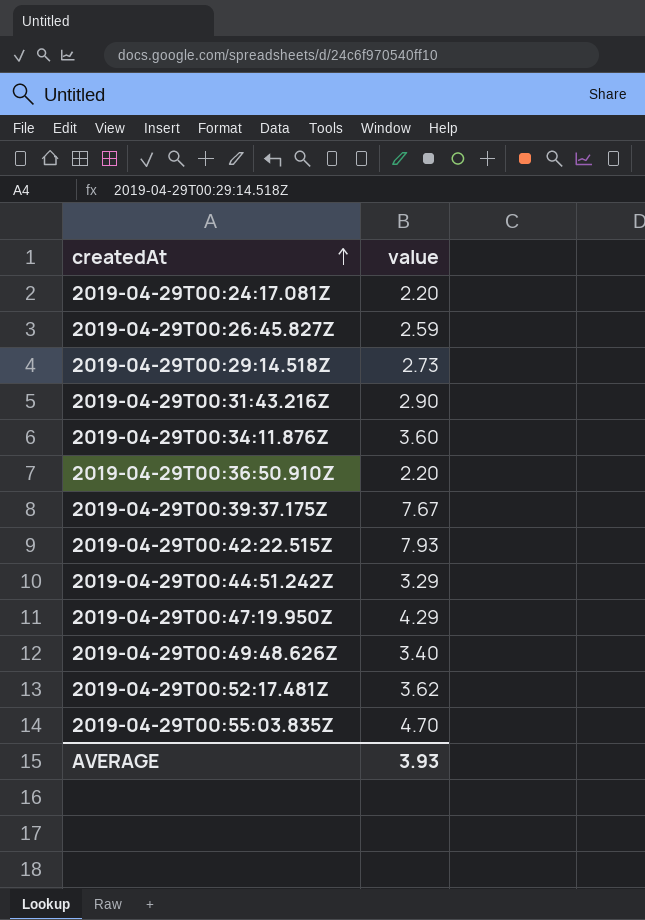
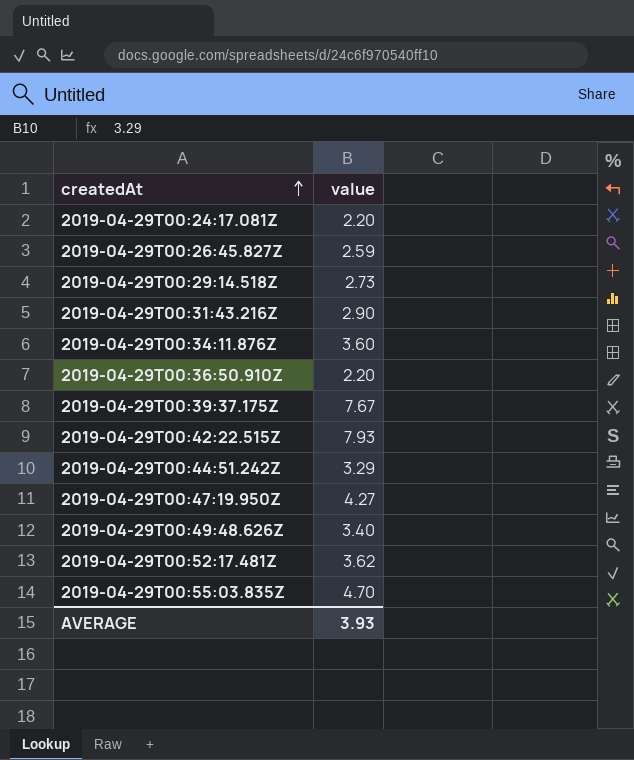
2019-04-29T00:47:19.950Z | value: 4.29 -> 4.27

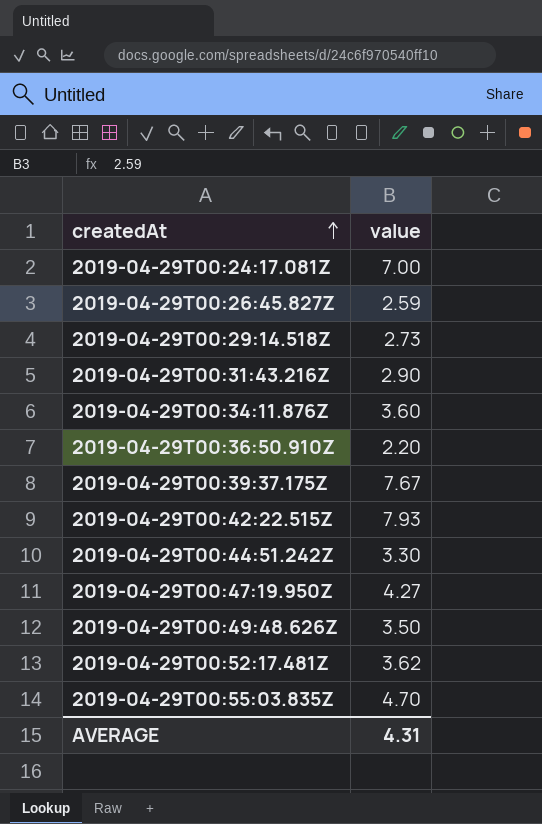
2019-04-29T00:24:17.081Z | value: 2.20 -> 7.00
2019-04-29T00:44:51.242Z | value: 3.29 -> 3.30
2019-04-29T00:49:48.626Z | value: 3.40 -> 3.50
AVERAGE | value: 3.93 -> 4.31

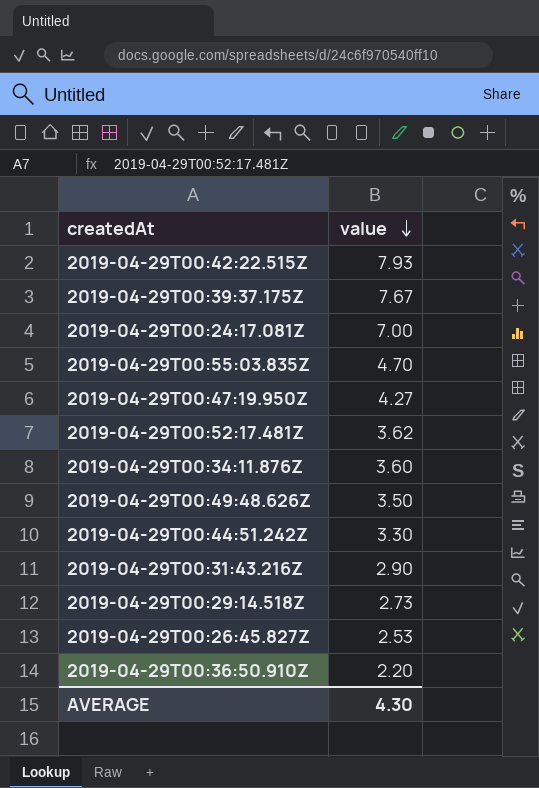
row order: createdAt ascending -> value descending
2019-04-29T00:26:45.827Z | value: 2.59 -> 2.53
AVERAGE | value: 4.31 -> 4.30

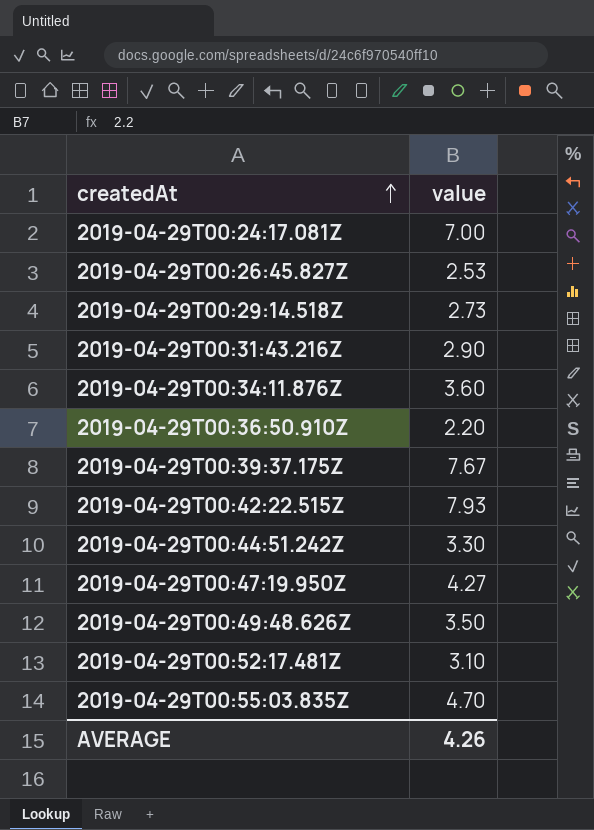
row order: value descending -> createdAt ascending
2019-04-29T00:52:17.481Z | value: 3.62 -> 3.10
AVERAGE | value: 4.30 -> 4.26

